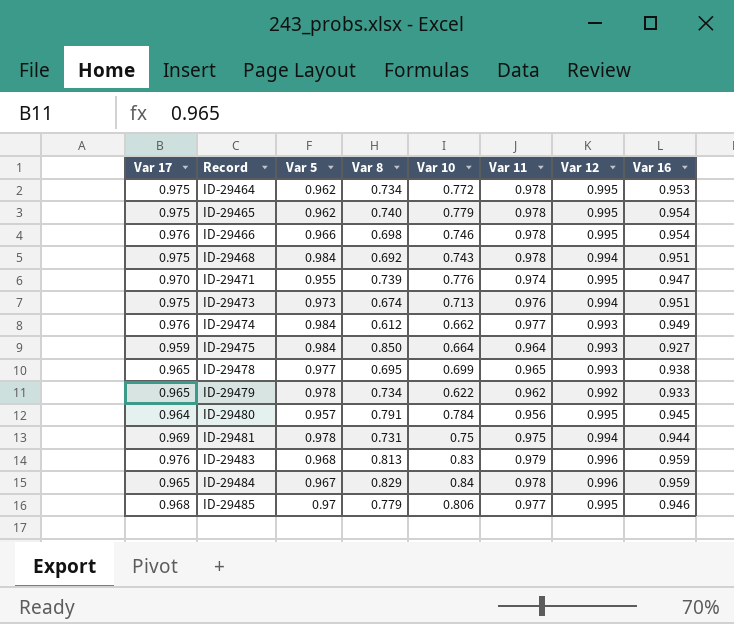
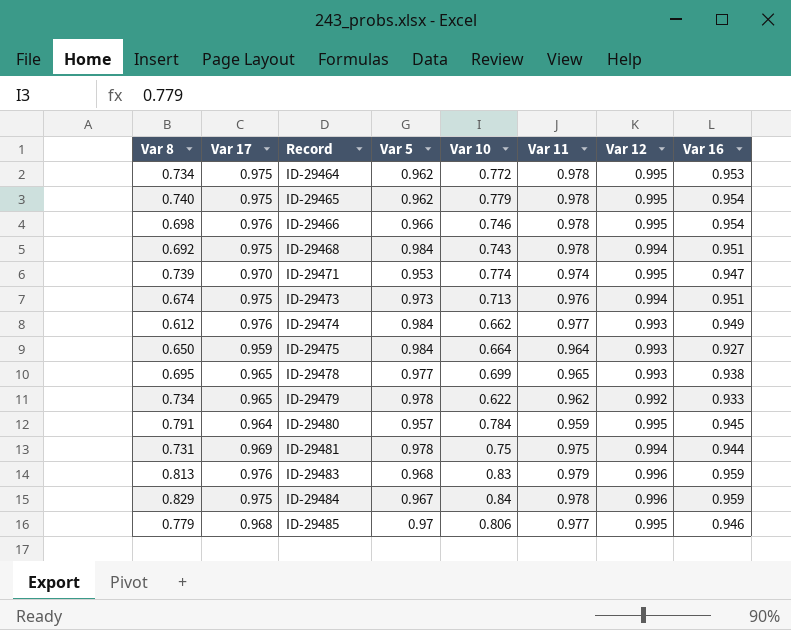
column Var 8 | position: 4 -> 1
ID-29471 | Var 5: 0.955 -> 0.953
ID-29471 | Var 10: 0.776 -> 0.774
ID-29475 | Var 8: 0.850 -> 0.650
ID-29480 | Var 11: 0.956 -> 0.959
ID-29484 | Var 17: 0.965 -> 0.975

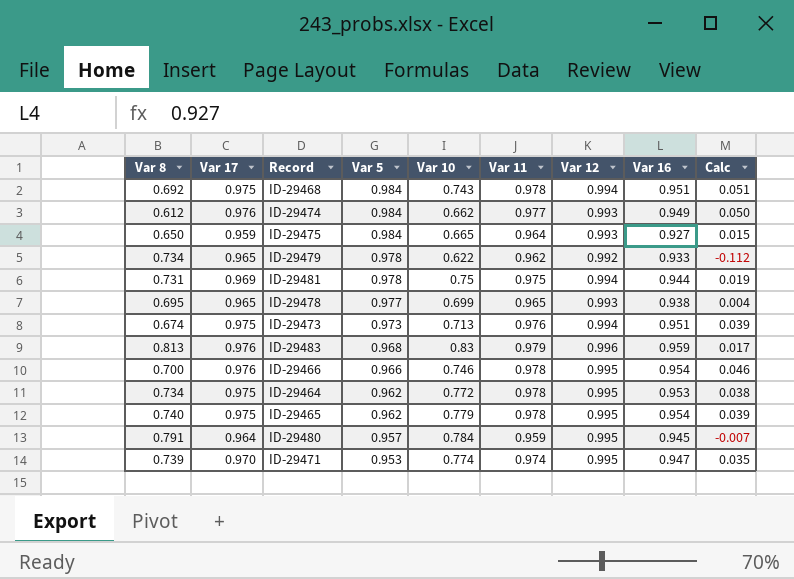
row order: Record ascending -> Var 5 descending
column Calc | formula: none -> [Var 10] - [Var 8]
row ID-29484: 0.829 | 0.975 | 0.967 | 0.84 | 0.978 | 0.996 | 0.959 -> none
row ID-29485: 0.779 | 0.968 | 0.97 | 0.806 | 0.977 | 0.995 | 0.946 -> none
ID-29475 | Var 10: 0.664 -> 0.665
ID-29466 | Var 8: 0.698 -> 0.700

